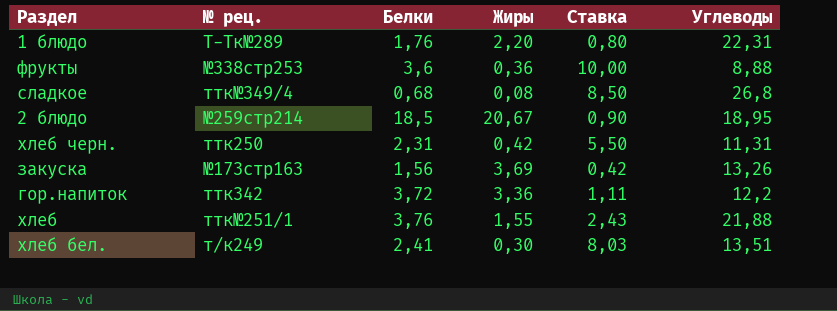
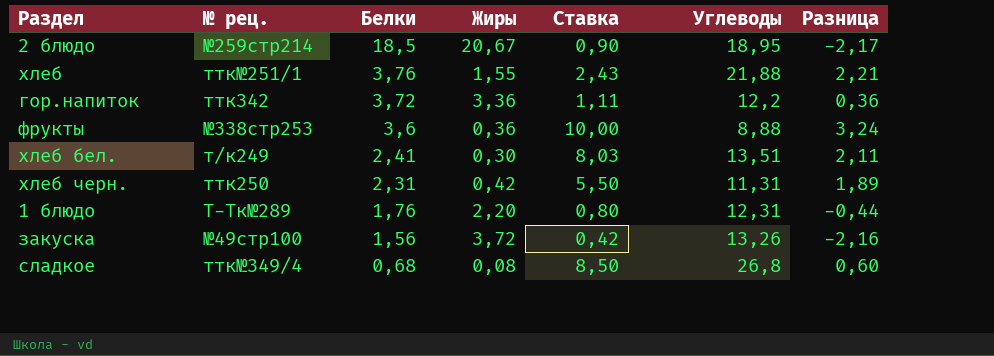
row order: none -> Белки descending
column Разница | formula: none -> [Белки] - [Жиры]
1 блюдо | Углеводы: 22,31 -> 12,31
закуска | № рец.: №173стр163 -> №49стр100
закуска | Жиры: 3,69 -> 3,72

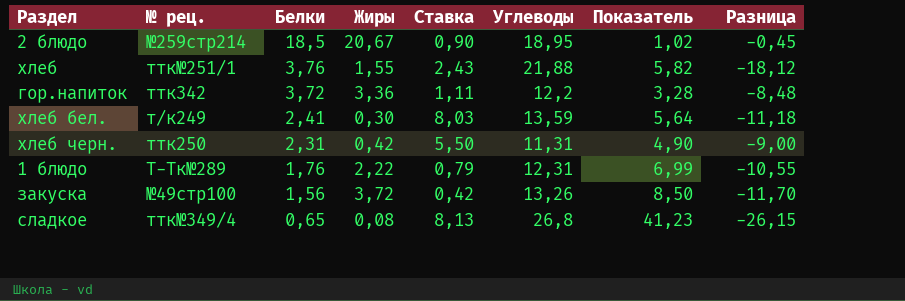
column Показатель | formula: none -> [Углеводы] / [Белки]
column Разница | formula: [Белки] - [Жиры] -> [Белки] - [Углеводы]
row фрукты: №338стр253 | 3,6 | 0,36 | 10,00 | 8,88 | 3,24 -> none
хлеб бел. | Углеводы: 13,51 -> 13,59
1 блюдо | Жиры: 2,20 -> 2,22
1 блюдо | Ставка: 0,80 -> 0,79
сладкое | Белки: 0,68 -> 0,65
сладкое | Ставка: 8,50 -> 8,13

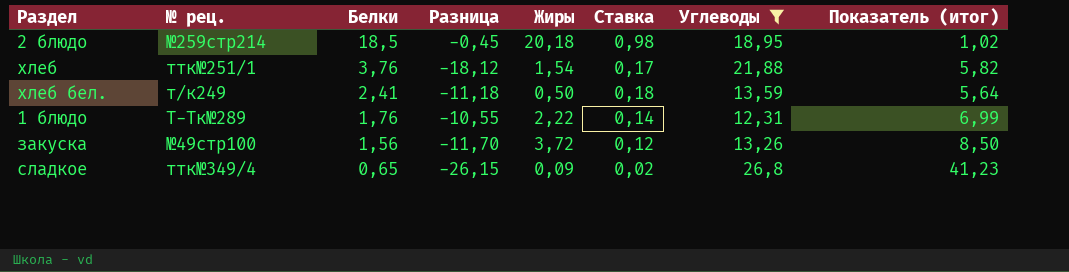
filter: none -> Углеводы >= 12,31
column Разница | position: 8 -> 4
column Ставка | formula: [Белки] / [Жиры] -> [Белки] / [Углеводы]
column name: Показатель -> Показатель (итог)
2 блюдо | Жиры: 20,67 -> 20,18
хлеб | Жиры: 1,55 -> 1,54
хлеб бел. | Жиры: 0,30 -> 0,50
сладкое | Жиры: 0,08 -> 0,09

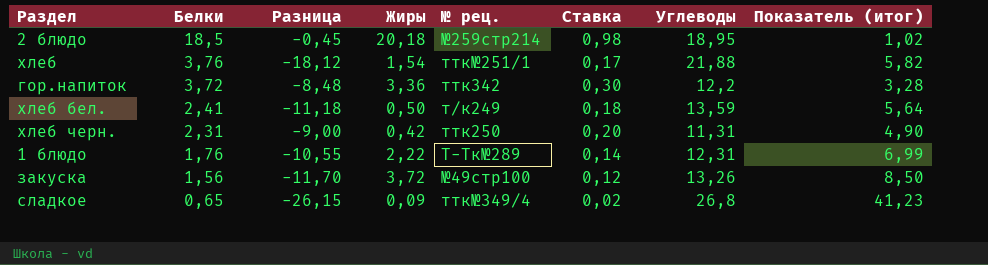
filter: Углеводы >= 12,31 -> none
column № рец. | position: 2 -> 5

